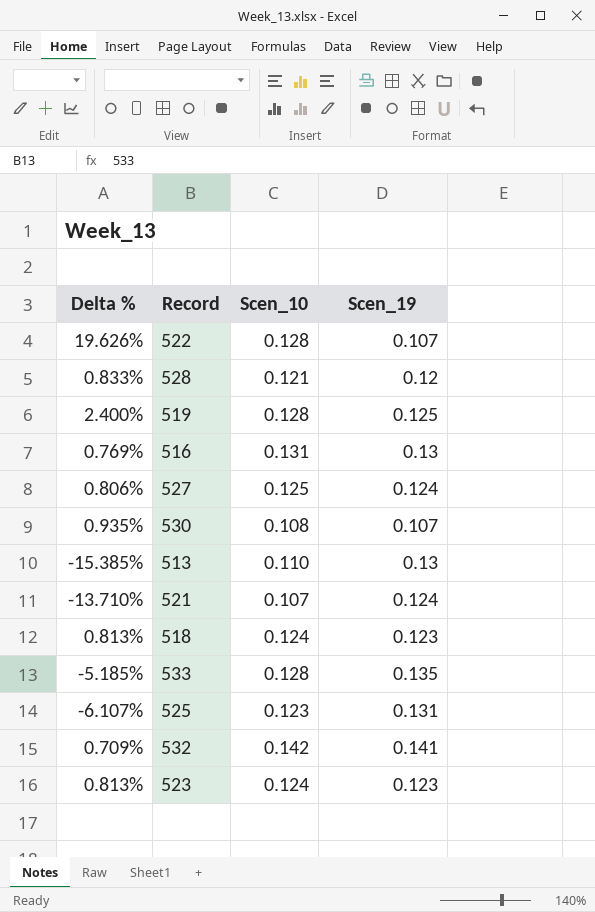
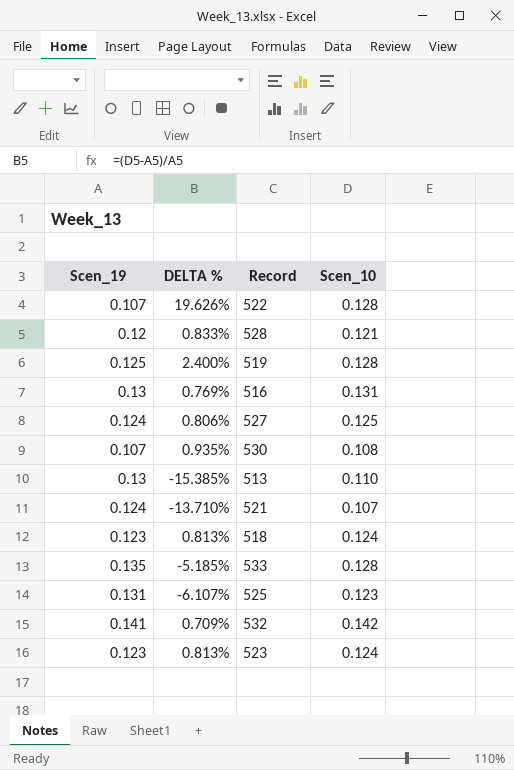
column Scen_19 | position: 4 -> 1
column name: Delta % -> DELTA %

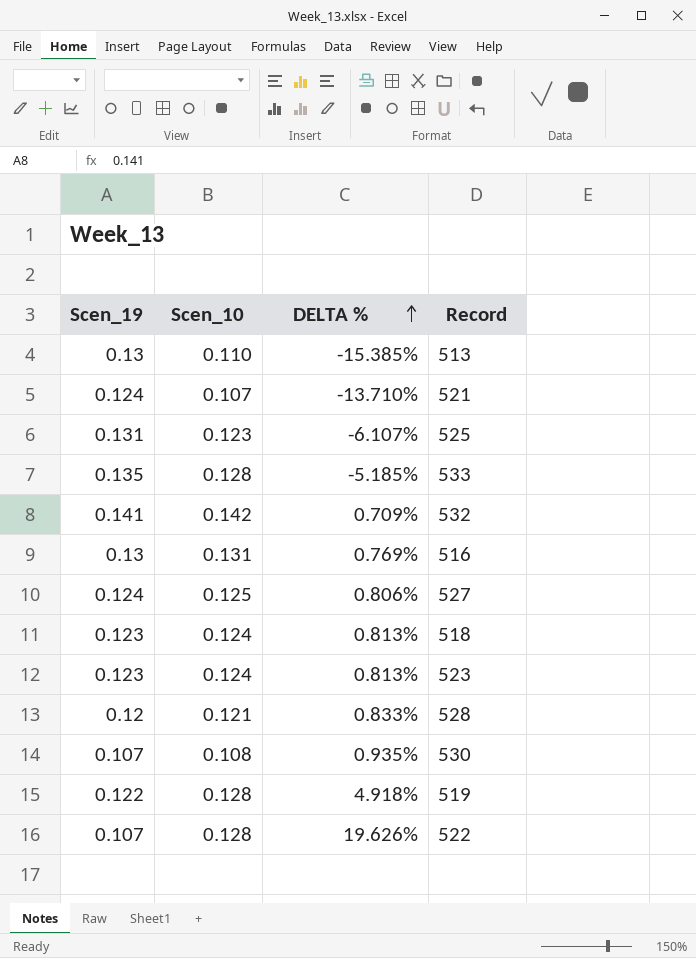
row order: none -> DELTA % ascending
column Scen_10 | position: 4 -> 2
519 | Scen_19: 0.125 -> 0.122
519 | DELTA %: 2.400% -> 4.918%

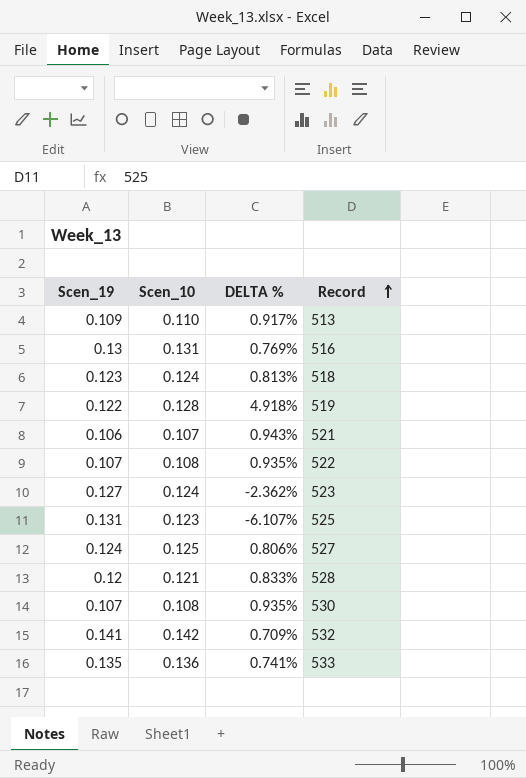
row order: DELTA % ascending -> Record ascending
513 | Scen_19: 0.13 -> 0.109
513 | DELTA %: -15.385% -> 0.917%
521 | Scen_19: 0.124 -> 0.106
521 | DELTA %: -13.710% -> 0.943%
522 | Scen_10: 0.128 -> 0.108
522 | DELTA %: 19.626% -> 0.935%
523 | Scen_19: 0.123 -> 0.127
523 | DELTA %: 0.813% -> -2.362%
533 | Scen_10: 0.128 -> 0.136
533 | DELTA %: -5.185% -> 0.741%

